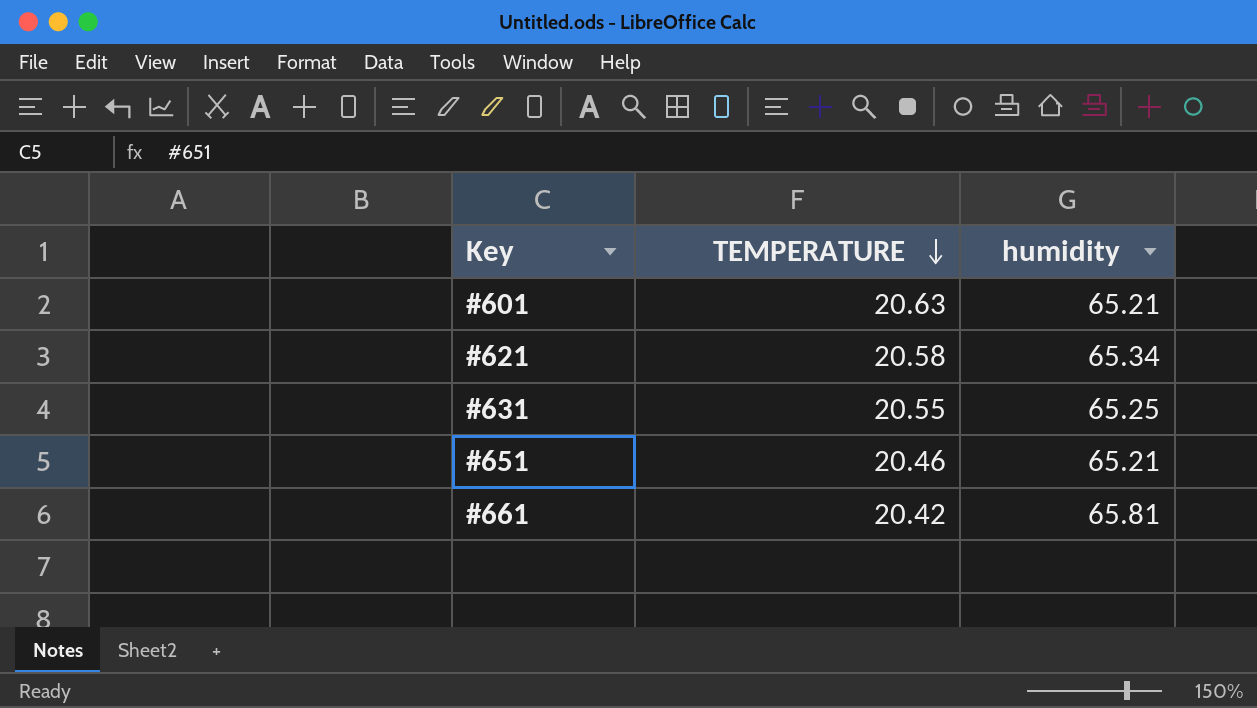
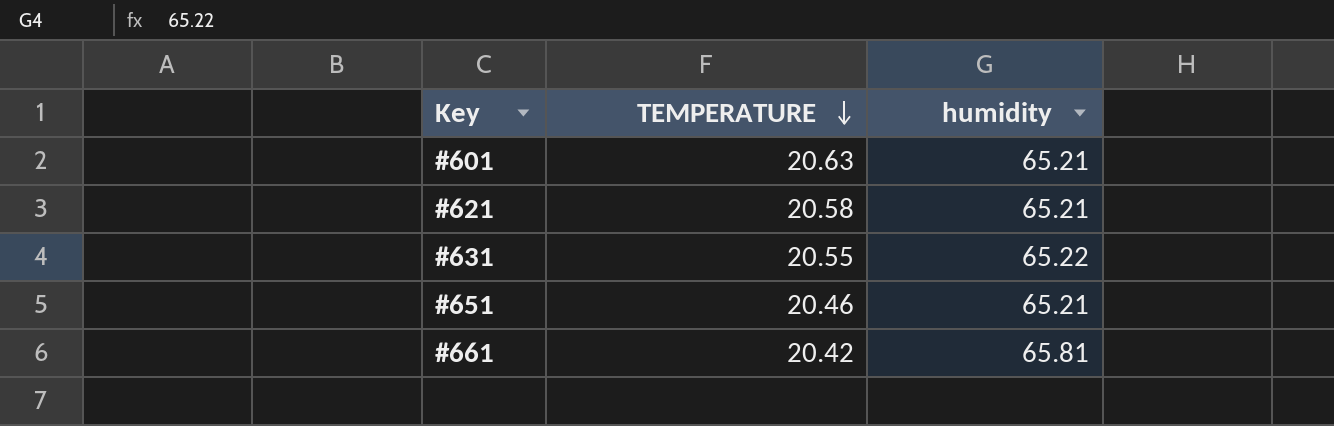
#621 | humidity: 65.34 -> 65.21
#631 | humidity: 65.25 -> 65.22

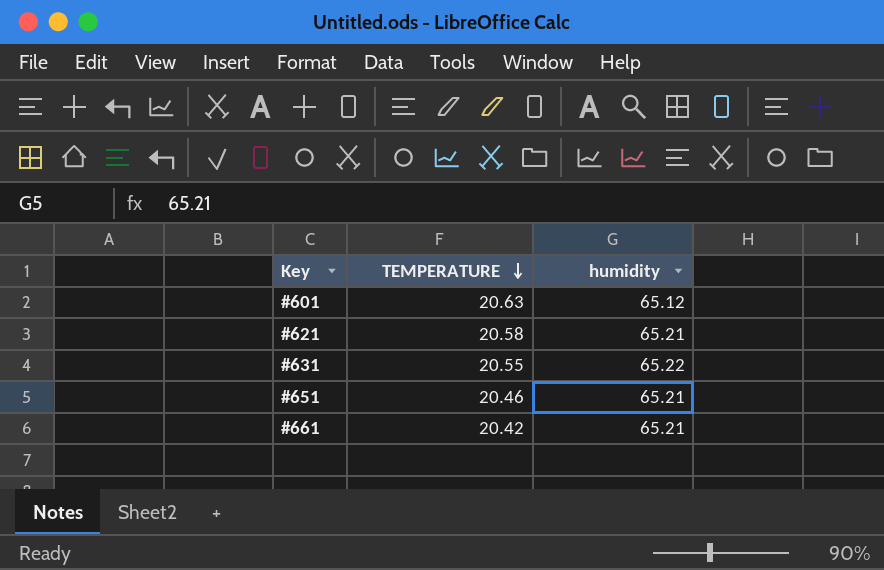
#601 | humidity: 65.21 -> 65.12
#661 | humidity: 65.81 -> 65.21

